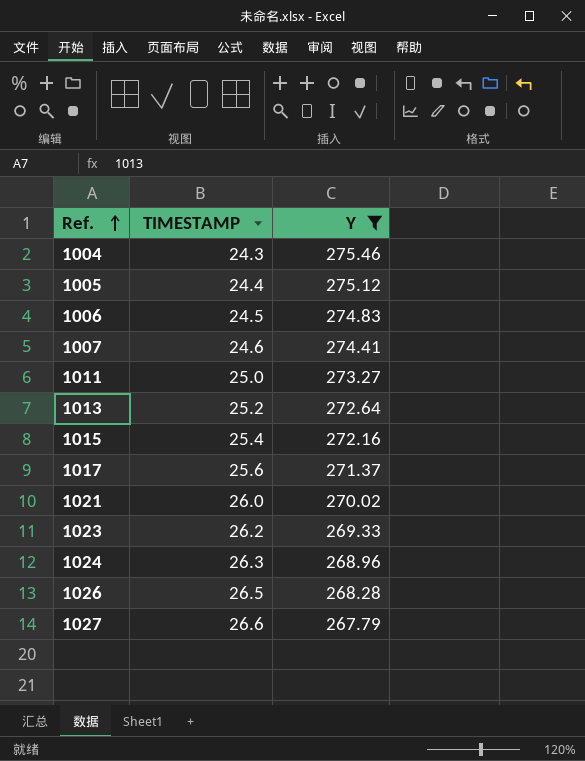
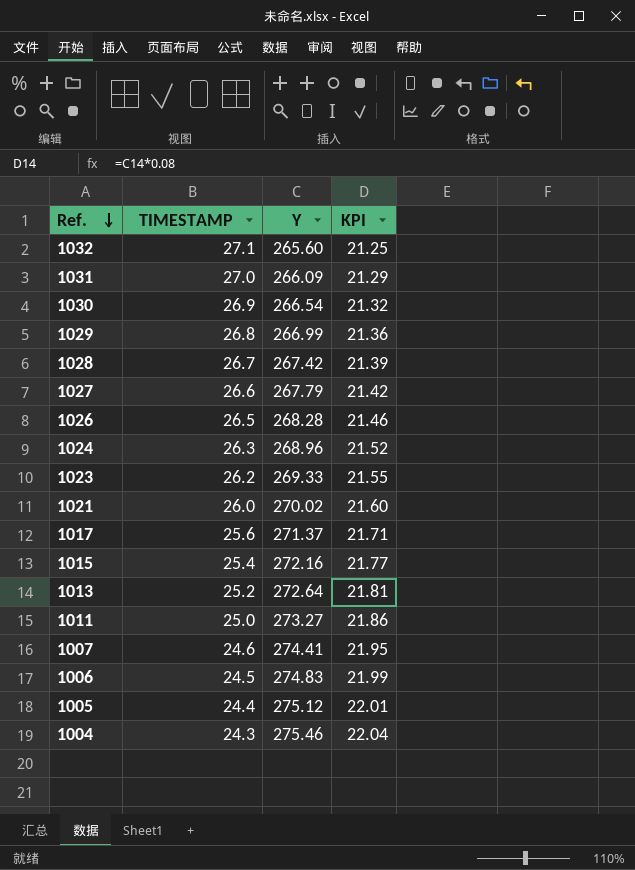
filter: Y >= 267.79 -> none
row order: Ref. ascending -> Ref. descending
column KPI | formula: none -> [Y] * 0.08

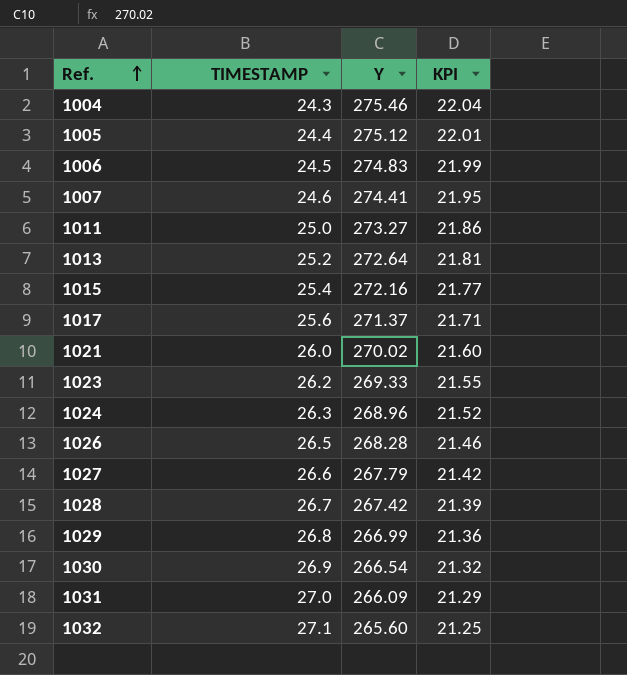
row order: Ref. descending -> Ref. ascending

